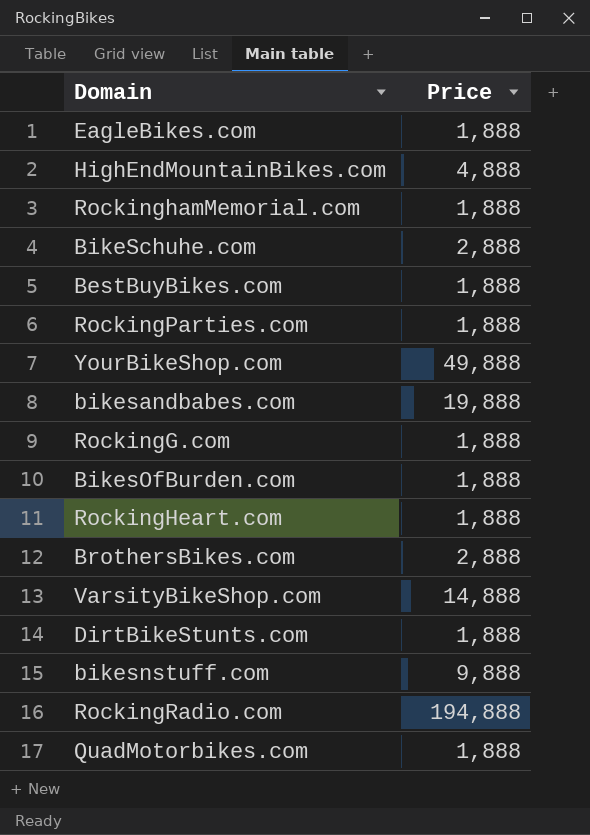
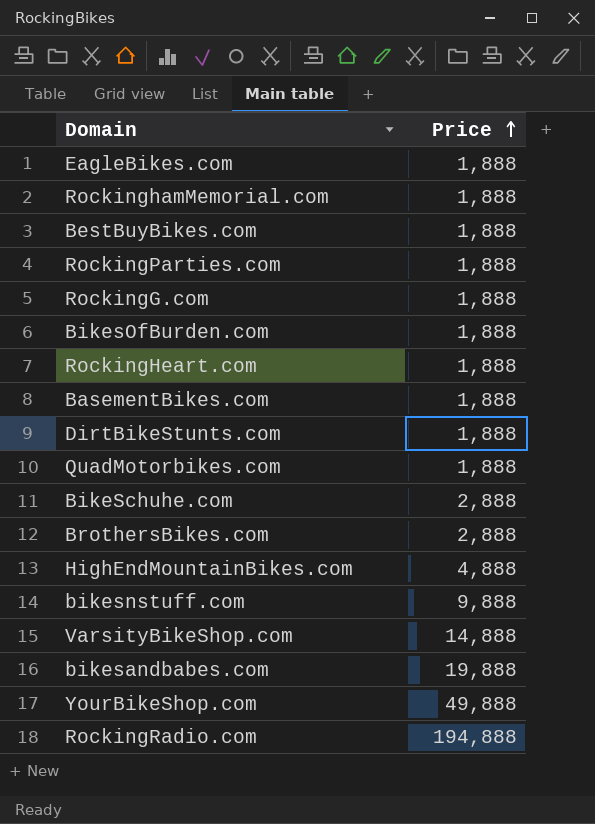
row order: none -> Price ascending
row BasementBikes.com: none -> 1,888

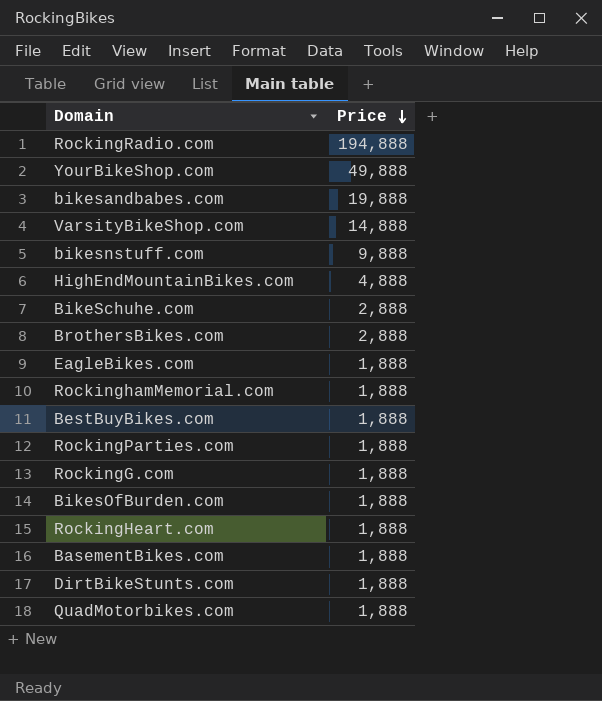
row order: Price ascending -> Price descending

